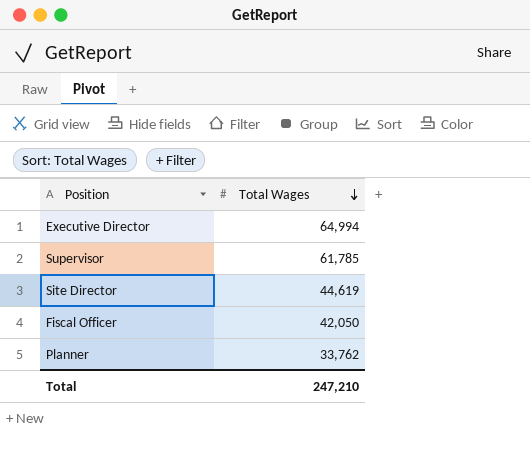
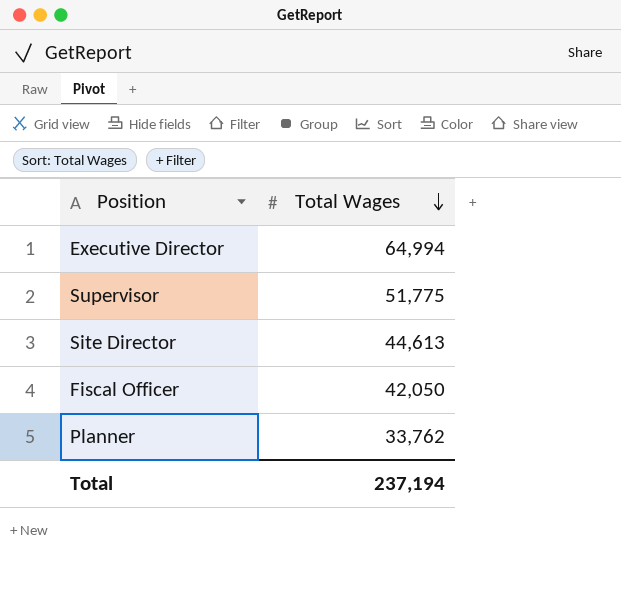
Supervisor | Total Wages: 61,785 -> 51,775
Site Director | Total Wages: 44,619 -> 44,613
Total | Total Wages: 247,210 -> 237,194

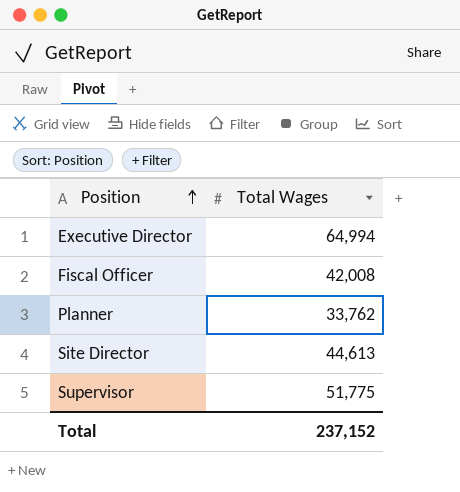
row order: Total Wages descending -> Position ascending
Fiscal Officer | Total Wages: 42,050 -> 42,008
Total | Total Wages: 237,194 -> 237,152

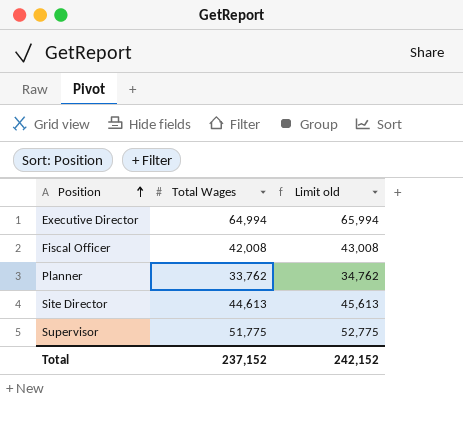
column Limit old | formula: none -> [Total Wages] + 1000

